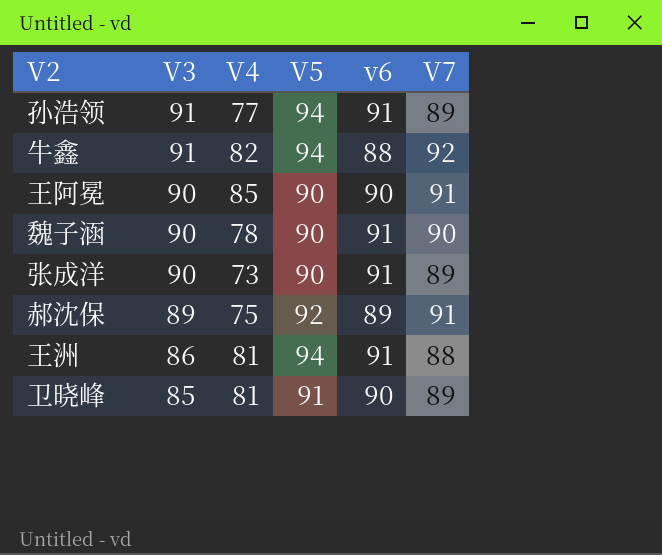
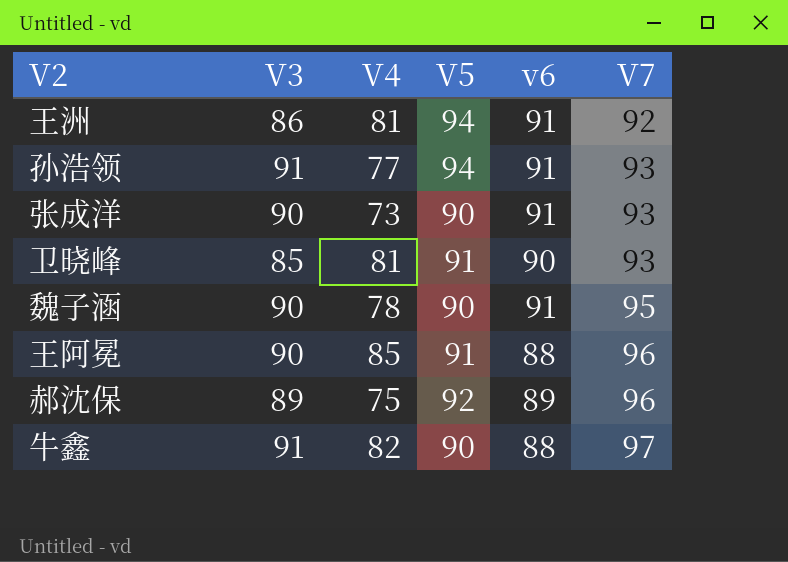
row order: V3 descending -> V7 ascending
王洲 | V7: 88 -> 92
孙浩领 | V7: 89 -> 93
张成洋 | V7: 89 -> 93
卫晓峰 | V7: 89 -> 93
魏子涵 | V7: 90 -> 95
王阿冕 | V5: 90 -> 91
王阿冕 | v6: 90 -> 88
王阿冕 | V7: 91 -> 96
郝沈保 | V7: 91 -> 96
牛鑫 | V5: 94 -> 90
牛鑫 | V7: 92 -> 97

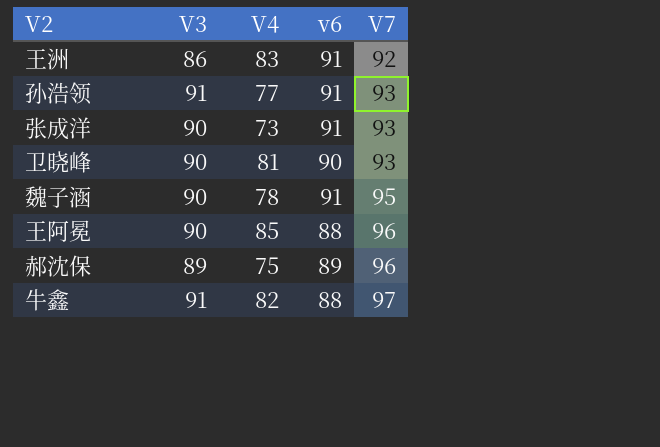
column V5 | position: 4 -> none
王洲 | V4: 81 -> 83
卫晓峰 | V3: 85 -> 90

